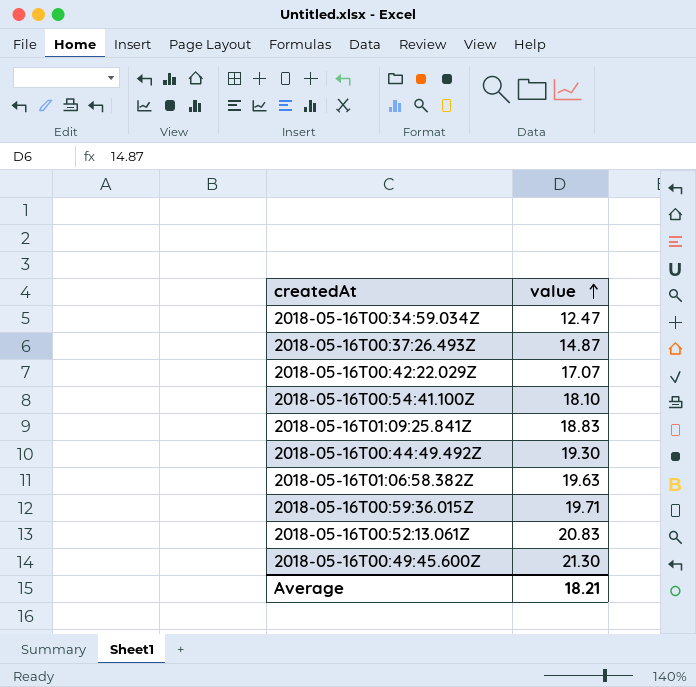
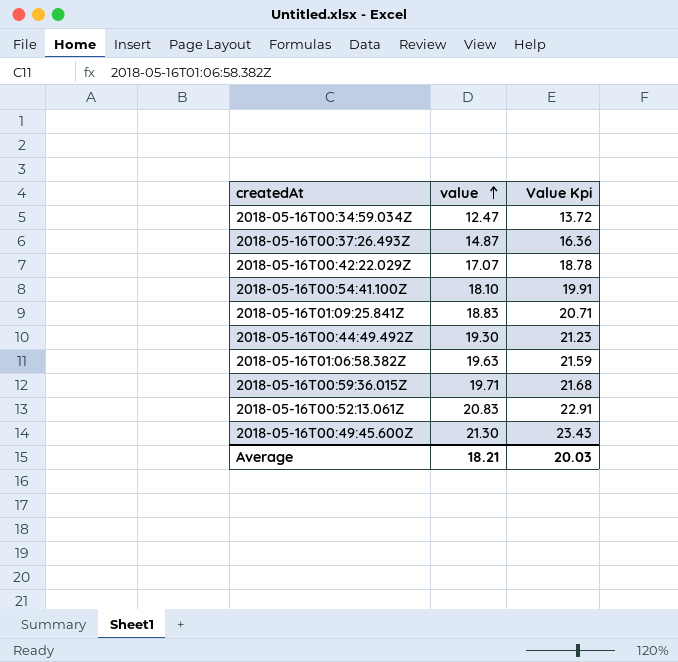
column Value Kpi | formula: none -> [value] * 1.1

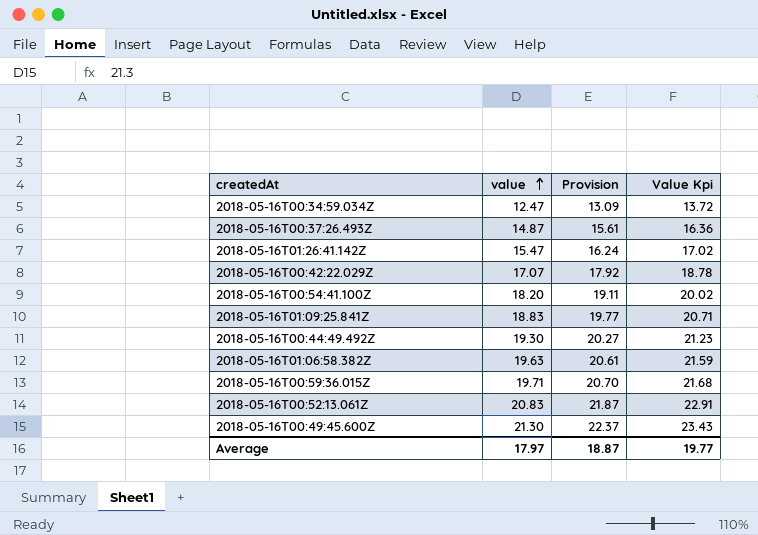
column Provision | formula: none -> [value] * 1.05
row 2018-05-16T01:26:41.142Z: none -> 15.47 | 16.24 | 17.02
2018-05-16T00:54:41.100Z | value: 18.10 -> 18.20
2018-05-16T00:54:41.100Z | Value Kpi: 19.91 -> 20.02
Average | value: 18.21 -> 17.97
Average | Value Kpi: 20.03 -> 19.77

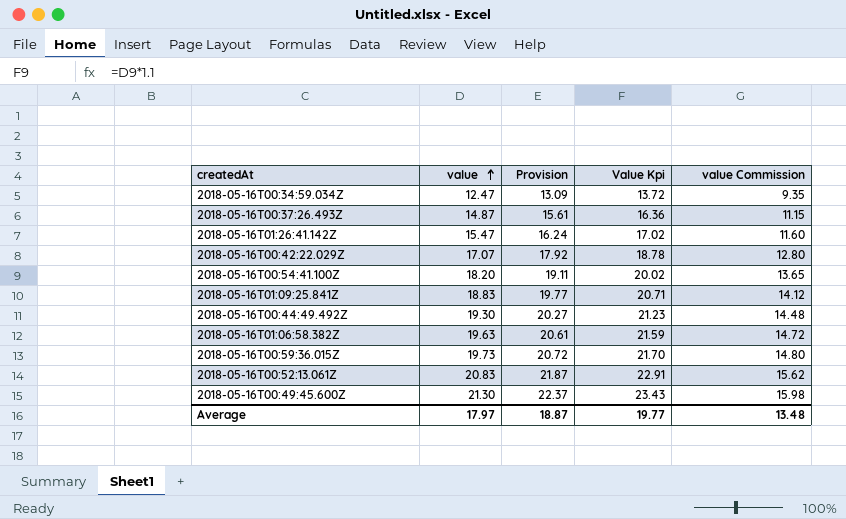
column value Commission | formula: none -> [value] * 0.75
2018-05-16T00:59:36.015Z | value: 19.71 -> 19.73
2018-05-16T00:59:36.015Z | Provision: 20.70 -> 20.72
2018-05-16T00:59:36.015Z | Value Kpi: 21.68 -> 21.70

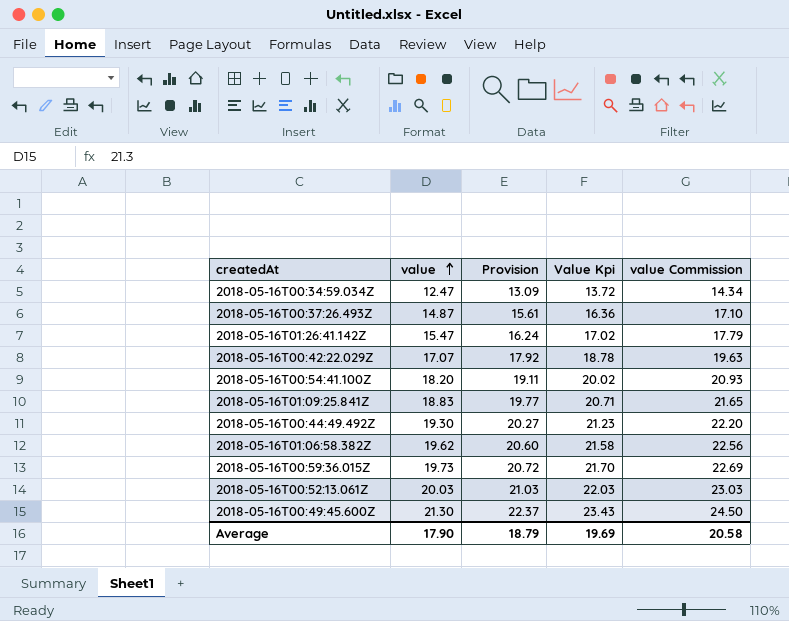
column value Commission | formula: [value] * 0.75 -> [value] * 1.15
2018-05-16T01:06:58.382Z | value: 19.63 -> 19.62
2018-05-16T01:06:58.382Z | Provision: 20.61 -> 20.60
2018-05-16T01:06:58.382Z | Value Kpi: 21.59 -> 21.58
2018-05-16T00:52:13.061Z | value: 20.83 -> 20.03
2018-05-16T00:52:13.061Z | Provision: 21.87 -> 21.03
2018-05-16T00:52:13.061Z | Value Kpi: 22.91 -> 22.03
Average | value: 17.97 -> 17.90
Average | Provision: 18.87 -> 18.79
Average | Value Kpi: 19.77 -> 19.69
Average | value Commission: 13.48 -> 20.58

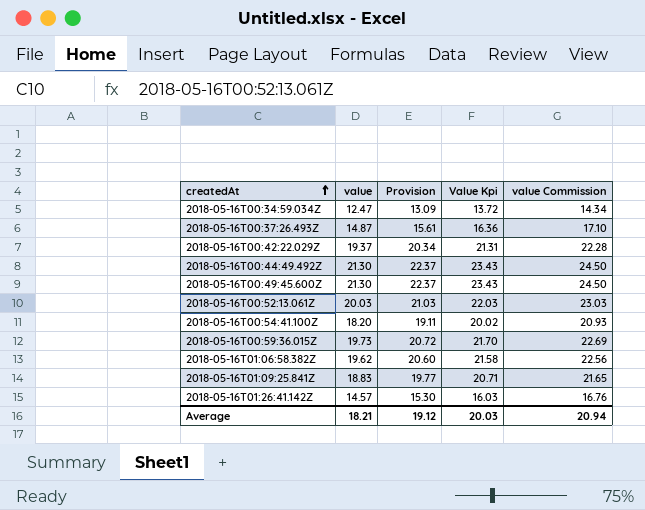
row order: value ascending -> createdAt ascending
2018-05-16T00:42:22.029Z | value: 17.07 -> 19.37
2018-05-16T00:42:22.029Z | Provision: 17.92 -> 20.34
2018-05-16T00:42:22.029Z | Value Kpi: 18.78 -> 21.31
2018-05-16T00:42:22.029Z | value Commission: 19.63 -> 22.28
2018-05-16T00:44:49.492Z | value: 19.30 -> 21.30
2018-05-16T00:44:49.492Z | Provision: 20.27 -> 22.37
2018-05-16T00:44:49.492Z | Value Kpi: 21.23 -> 23.43
2018-05-16T00:44:49.492Z | value Commission: 22.20 -> 24.50
2018-05-16T01:26:41.142Z | value: 15.47 -> 14.57
2018-05-16T01:26:41.142Z | Provision: 16.24 -> 15.30
2018-05-16T01:26:41.142Z | Value Kpi: 17.02 -> 16.03
2018-05-16T01:26:41.142Z | value Commission: 17.79 -> 16.76
Average | value: 17.90 -> 18.21
Average | Provision: 18.79 -> 19.12
Average | Value Kpi: 19.69 -> 20.03
Average | value Commission: 20.58 -> 20.94

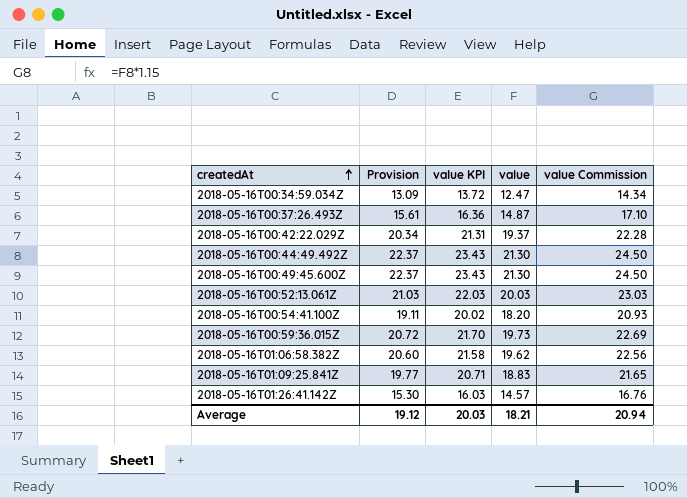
column name: Value Kpi -> value KPI
column value | position: 2 -> 4

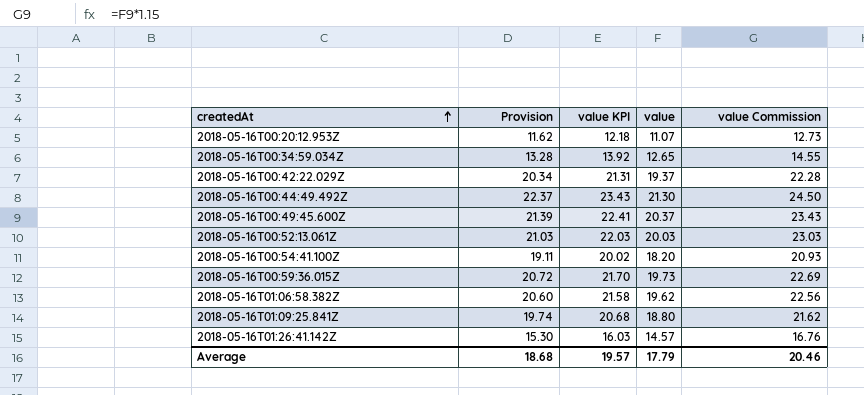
row 2018-05-16T00:37:26.493Z: 15.61 | 16.36 | 14.87 | 17.10 -> none
row 2018-05-16T00:20:12.953Z: none -> 11.62 | 12.18 | 11.07 | 12.73
2018-05-16T00:34:59.034Z | Provision: 13.09 -> 13.28
2018-05-16T00:34:59.034Z | value KPI: 13.72 -> 13.92
2018-05-16T00:34:59.034Z | value: 12.47 -> 12.65
2018-05-16T00:34:59.034Z | value Commission: 14.34 -> 14.55
2018-05-16T00:49:45.600Z | Provision: 22.37 -> 21.39
2018-05-16T00:49:45.600Z | value KPI: 23.43 -> 22.41
2018-05-16T00:49:45.600Z | value: 21.30 -> 20.37
2018-05-16T00:49:45.600Z | value Commission: 24.50 -> 23.43
2018-05-16T01:09:25.841Z | Provision: 19.77 -> 19.74
2018-05-16T01:09:25.841Z | value KPI: 20.71 -> 20.68
2018-05-16T01:09:25.841Z | value: 18.83 -> 18.80
2018-05-16T01:09:25.841Z | value Commission: 21.65 -> 21.62
Average | Provision: 19.12 -> 18.68
Average | value KPI: 20.03 -> 19.57
Average | value: 18.21 -> 17.79
Average | value Commission: 20.94 -> 20.46

